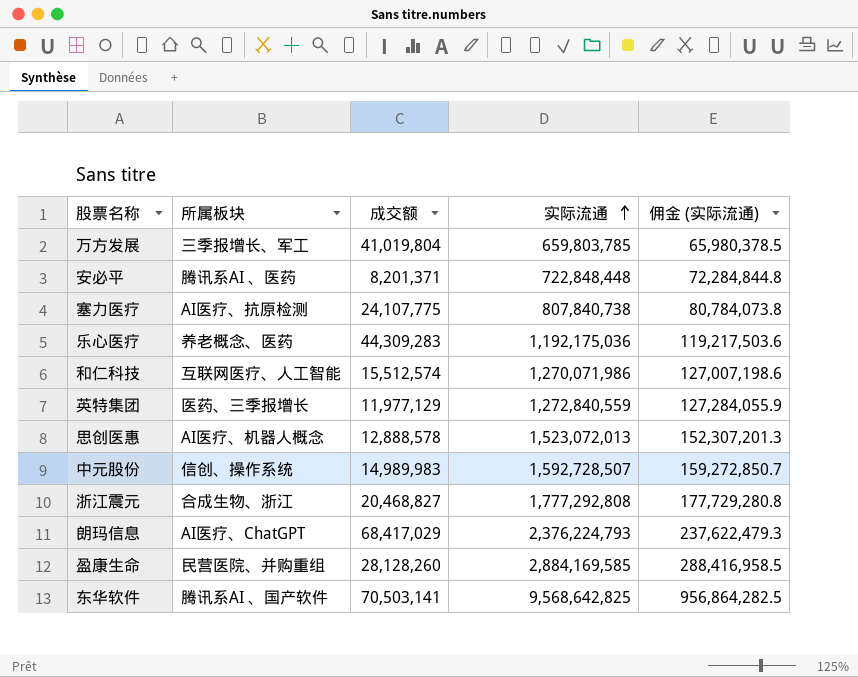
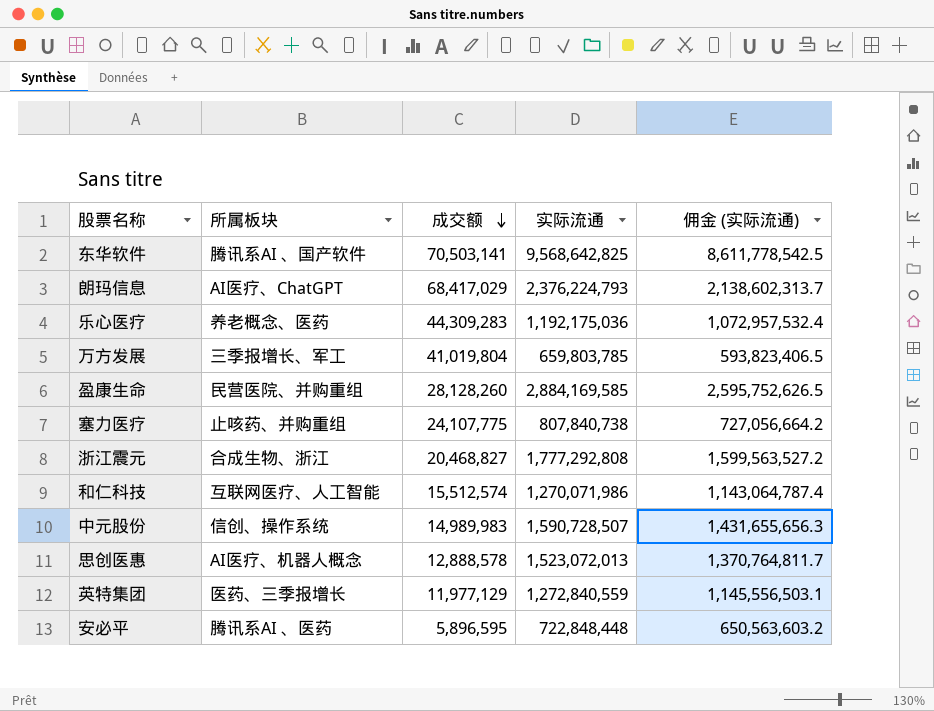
row order: 实际流通 ascending -> 成交额 descending
column 佣金 (实际流通) | formula: [实际流通] * 0.1 -> [实际流通] * 0.9
塞力医疗 | 所属板块: AI医疗、抗原检测 -> 止咳药、并购重组
中元股份 | 实际流通: 1,592,728,507 -> 1,590,728,507
安必平 | 成交额: 8,201,371 -> 5,896,595

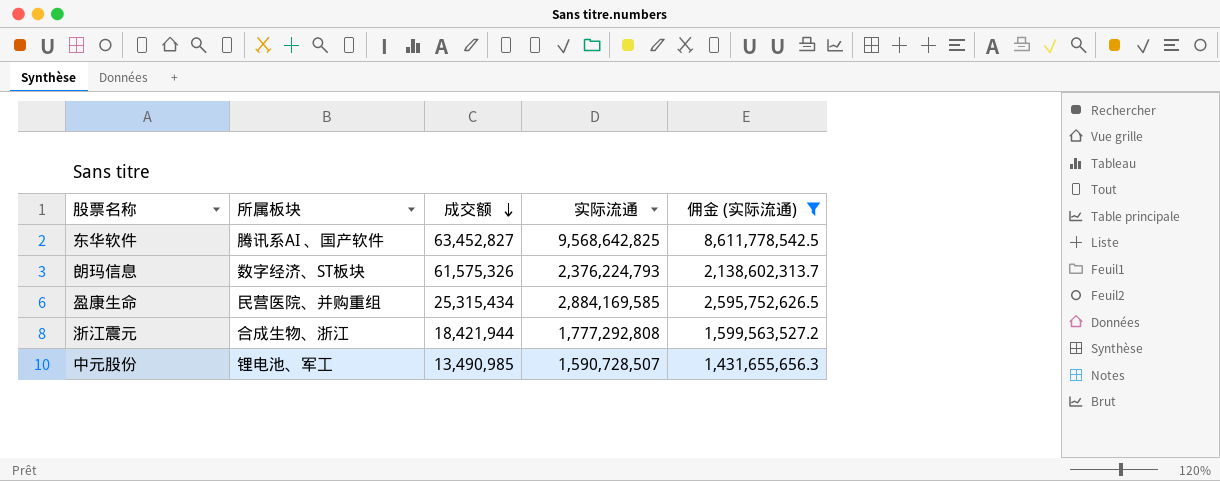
filter: none -> 佣金 (实际流通) >= 1,431,655,656.3
东华软件 | 成交额: 70,503,141 -> 63,452,827
朗玛信息 | 所属板块: AI医疗、ChatGPT -> 数字经济、ST板块
朗玛信息 | 成交额: 68,417,029 -> 61,575,326
盈康生命 | 成交额: 28,128,260 -> 25,315,434
浙江震元 | 成交额: 20,468,827 -> 18,421,944
中元股份 | 所属板块: 信创、操作系统 -> 锂电池、军工
中元股份 | 成交额: 14,989,983 -> 13,490,985

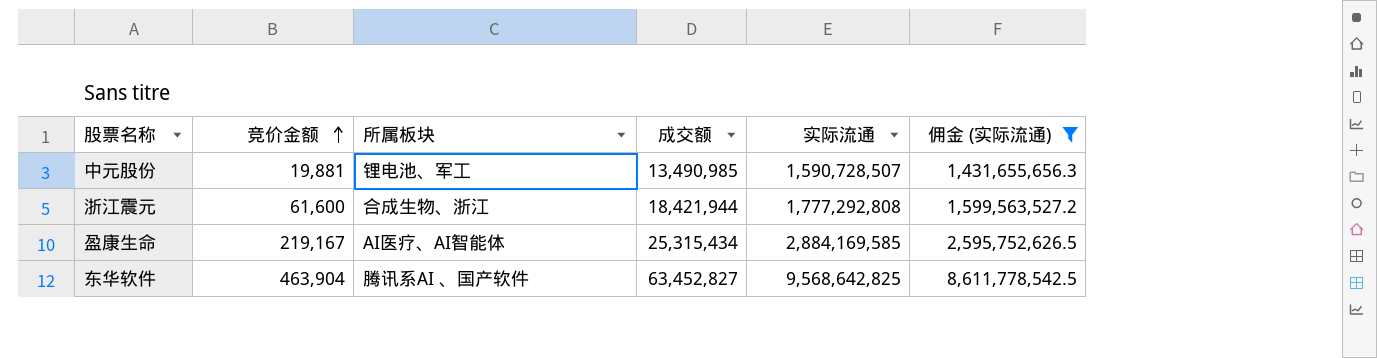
row order: 成交额 descending -> 竞价金额 ascending
column 竞价金额 | position: none -> 2
row 朗玛信息: 数字经济、ST板块 | 61,575,326 | 2,376,224,793 | 2,138,602,313.7 -> none
盈康生命 | 所属板块: 民营医院、并购重组 -> AI医疗、AI智能体

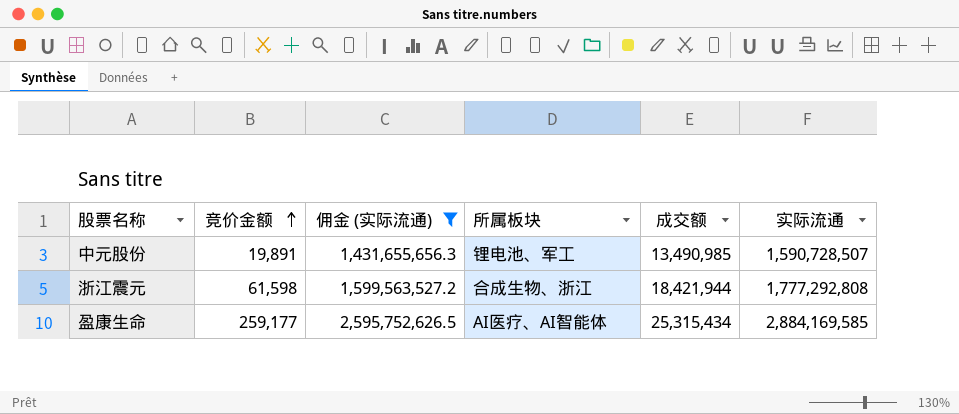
column 佣金 (实际流通) | position: 6 -> 3
row 东华软件: 463,904 | 腾讯系AI 、国产软件 | 63,452,827 | 9,568,642,825 | 8,611,778,542.5 -> none
中元股份 | 竞价金额: 19,881 -> 19,891
浙江震元 | 竞价金额: 61,600 -> 61,598
盈康生命 | 竞价金额: 219,167 -> 259,177

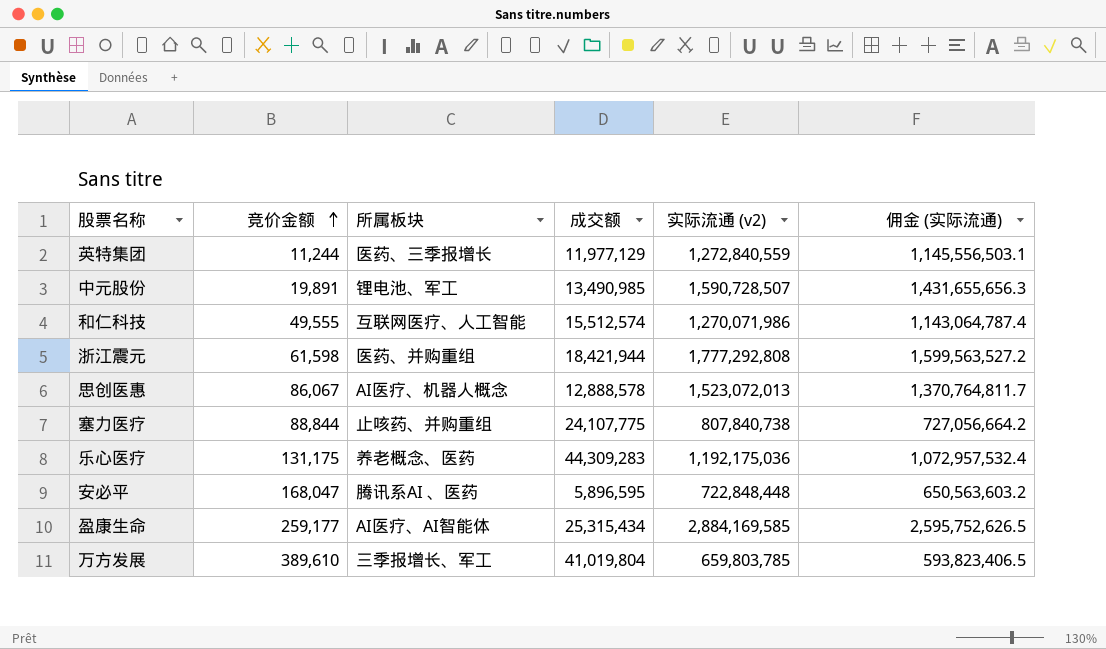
filter: 佣金 (实际流通) >= 1,431,655,656.3 -> none
column name: 实际流通 -> 实际流通 (v2)
column 佣金 (实际流通) | position: 3 -> 6
浙江震元 | 所属板块: 合成生物、浙江 -> 医药、并购重组

